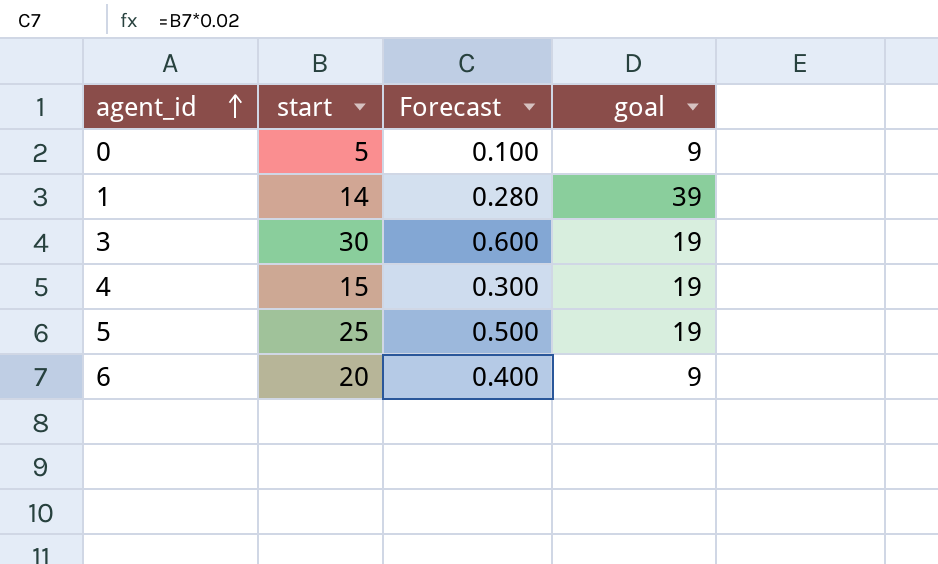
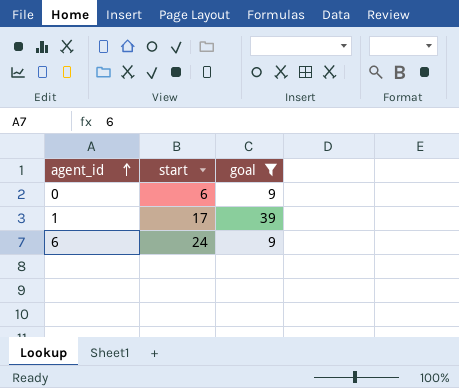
filter: none -> goal != 19
column Forecast | formula: [start] * 0.02 -> none
0 | start: 5 -> 6
1 | start: 14 -> 17
6 | start: 20 -> 24

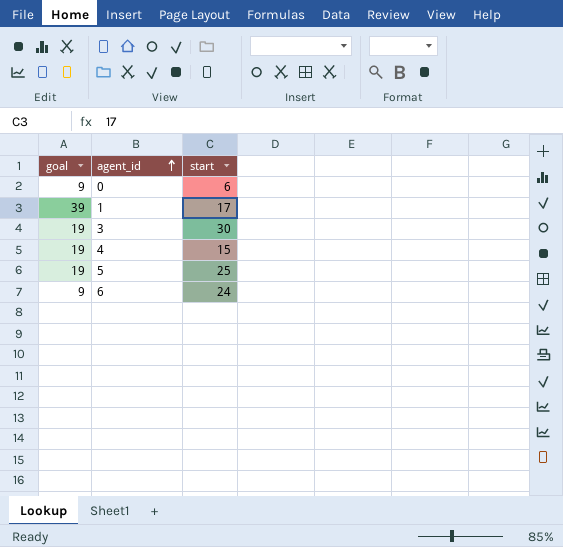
filter: goal != 19 -> none
column goal | position: 3 -> 1

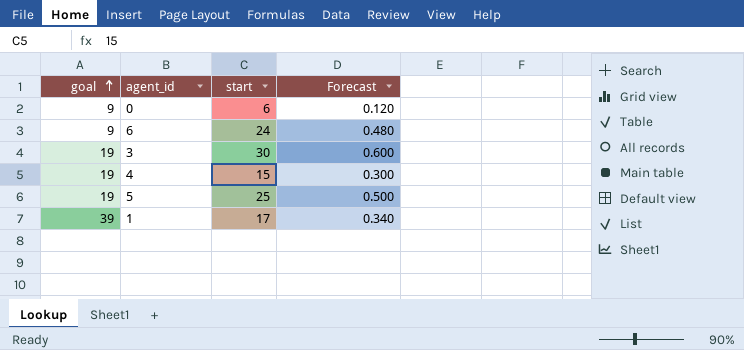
row order: agent_id ascending -> goal ascending
column Forecast | formula: none -> [start] * 0.02

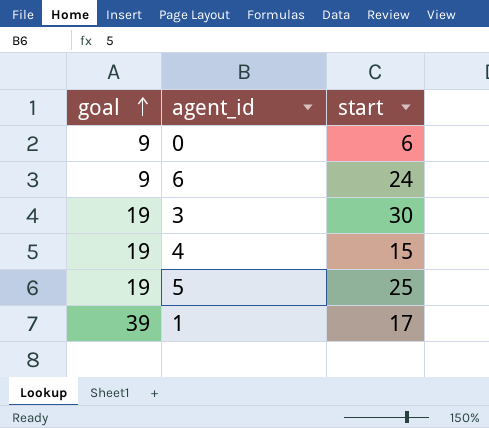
column Forecast | formula: [start] * 0.02 -> none

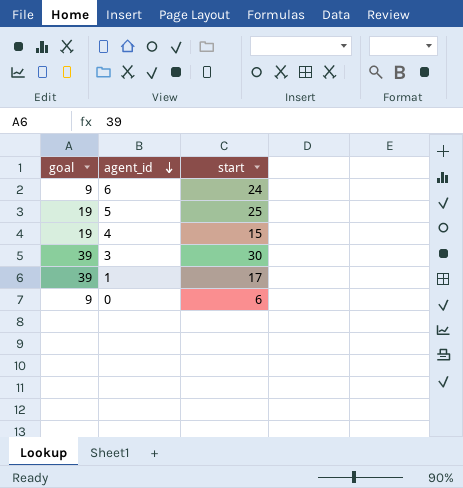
row order: goal ascending -> agent_id descending
3 | goal: 19 -> 39

